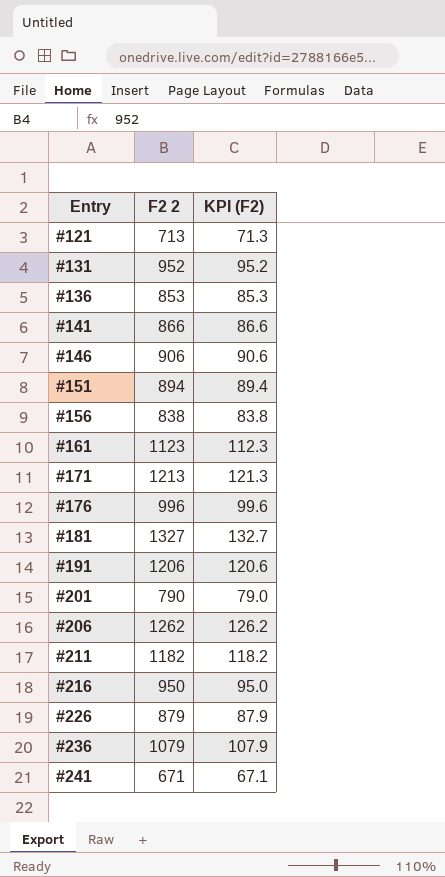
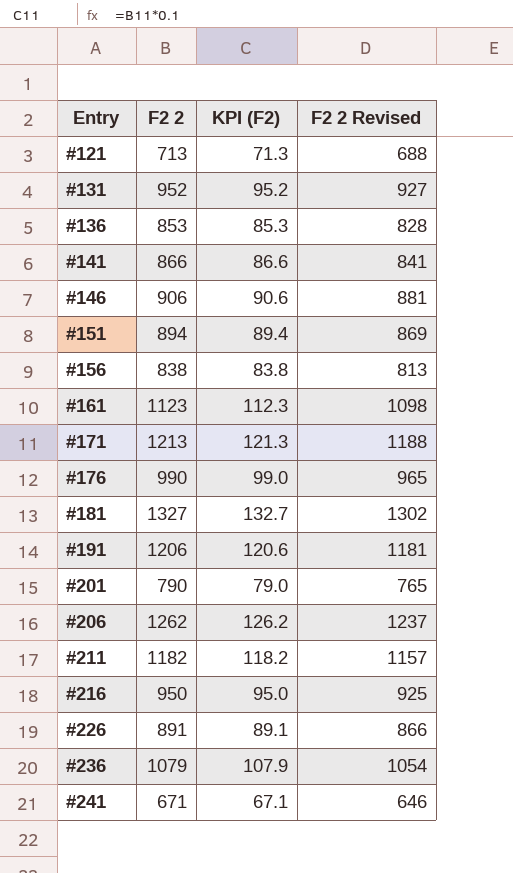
column F2 2 Revised | formula: none -> [F2 2] - 25
#176 | F2 2: 996 -> 990
#176 | KPI (F2): 99.6 -> 99.0
#226 | F2 2: 879 -> 891
#226 | KPI (F2): 87.9 -> 89.1

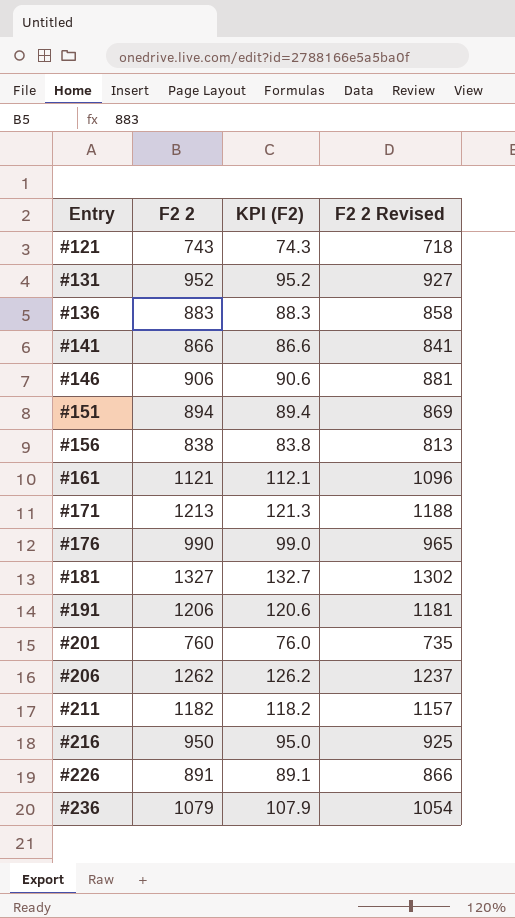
row #241: 671 | 67.1 | 646 -> none
#121 | F2 2: 713 -> 743
#121 | KPI (F2): 71.3 -> 74.3
#121 | F2 2 Revised: 688 -> 718
#136 | F2 2: 853 -> 883
#136 | KPI (F2): 85.3 -> 88.3
#136 | F2 2 Revised: 828 -> 858
#161 | F2 2: 1123 -> 1121
#161 | KPI (F2): 112.3 -> 112.1
#161 | F2 2 Revised: 1098 -> 1096
#201 | F2 2: 790 -> 760
#201 | KPI (F2): 79.0 -> 76.0
#201 | F2 2 Revised: 765 -> 735

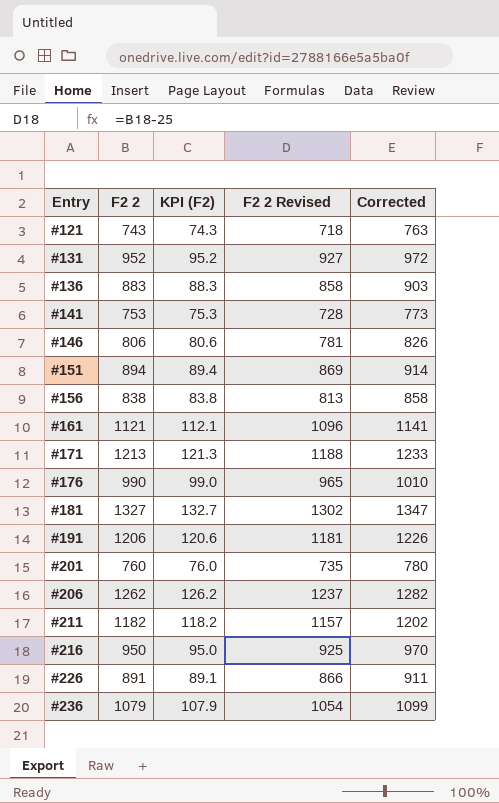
column Corrected | formula: none -> [F2 2] + 20
#141 | F2 2: 866 -> 753
#141 | KPI (F2): 86.6 -> 75.3
#141 | F2 2 Revised: 841 -> 728
#146 | F2 2: 906 -> 806
#146 | KPI (F2): 90.6 -> 80.6
#146 | F2 2 Revised: 881 -> 781

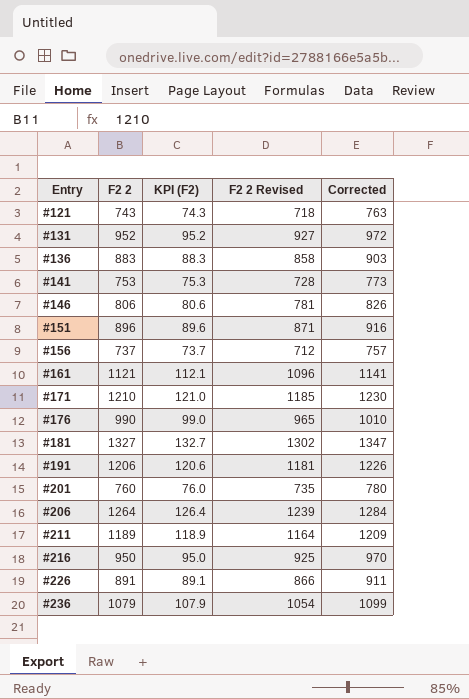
#151 | F2 2: 894 -> 896
#151 | KPI (F2): 89.4 -> 89.6
#151 | F2 2 Revised: 869 -> 871
#151 | Corrected: 914 -> 916
#156 | F2 2: 838 -> 737
#156 | KPI (F2): 83.8 -> 73.7
#156 | F2 2 Revised: 813 -> 712
#156 | Corrected: 858 -> 757
#171 | F2 2: 1213 -> 1210
#171 | KPI (F2): 121.3 -> 121.0
#171 | F2 2 Revised: 1188 -> 1185
#171 | Corrected: 1233 -> 1230
#206 | F2 2: 1262 -> 1264
#206 | KPI (F2): 126.2 -> 126.4
#206 | F2 2 Revised: 1237 -> 1239
#206 | Corrected: 1282 -> 1284
#211 | F2 2: 1182 -> 1189
#211 | KPI (F2): 118.2 -> 118.9
#211 | F2 2 Revised: 1157 -> 1164
#211 | Corrected: 1202 -> 1209

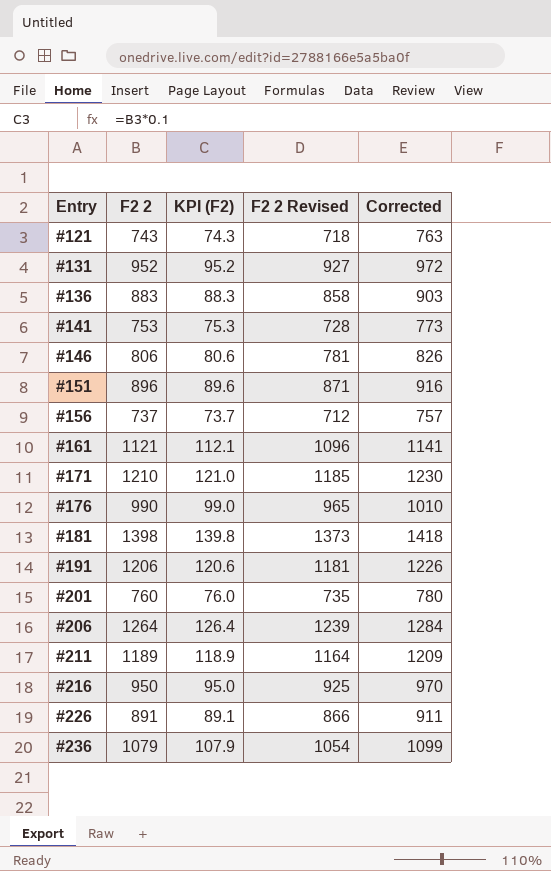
#181 | F2 2: 1327 -> 1398
#181 | KPI (F2): 132.7 -> 139.8
#181 | F2 2 Revised: 1302 -> 1373
#181 | Corrected: 1347 -> 1418

